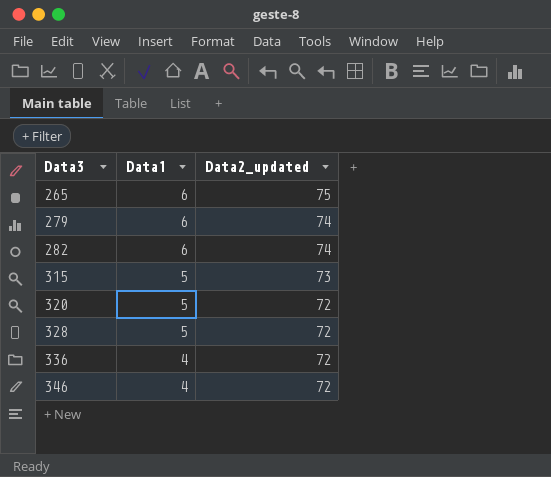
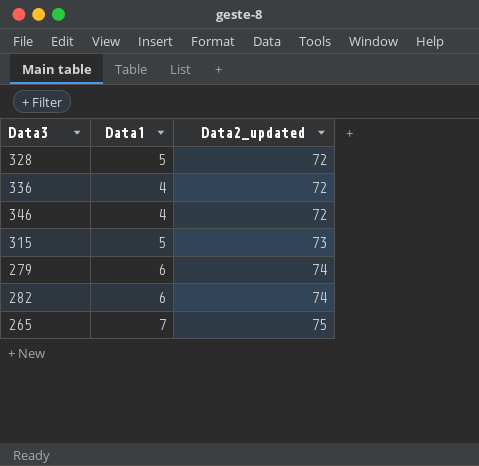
row order: Data3 ascending -> Data2_updated ascending
row 320: 5 | 72 -> none
265 | Data1: 6 -> 7

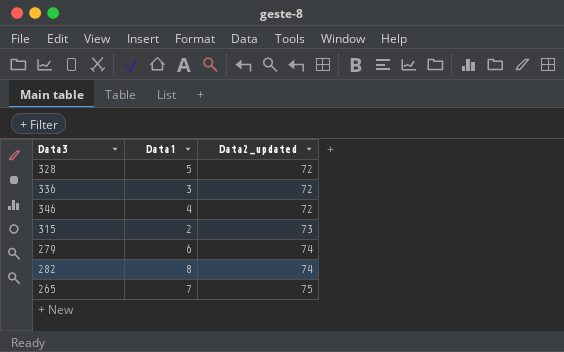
336 | Data1: 4 -> 3
315 | Data1: 5 -> 2
282 | Data1: 6 -> 8

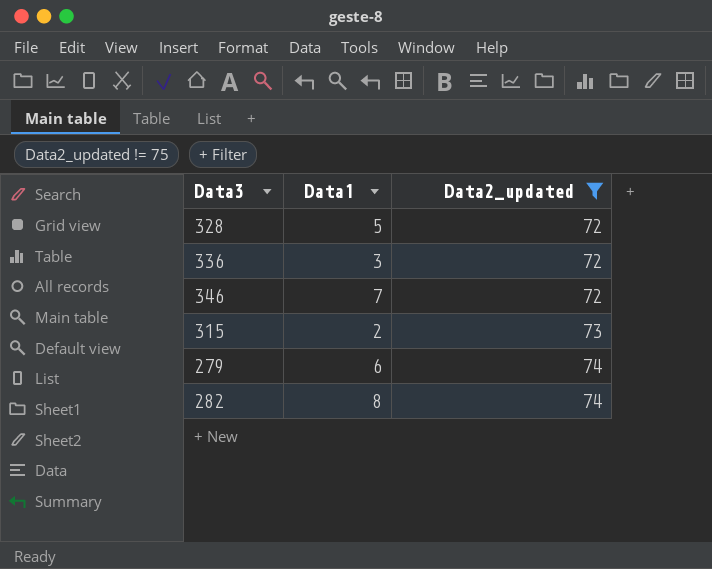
filter: none -> Data2_updated != 75
346 | Data1: 4 -> 7

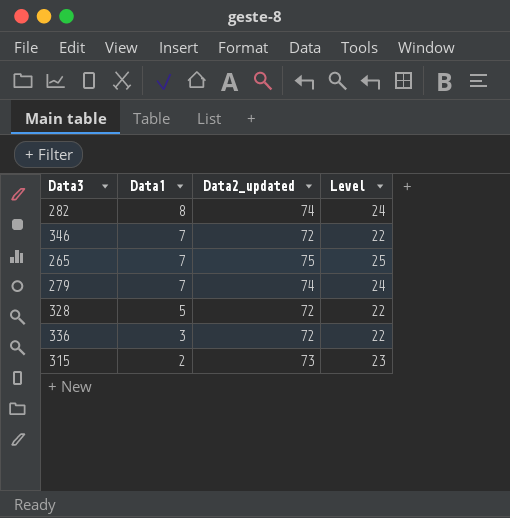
filter: Data2_updated != 75 -> none
row order: Data2_updated ascending -> Data1 descending
column Level | formula: none -> [Data2_updated] - 50
279 | Data1: 6 -> 7

